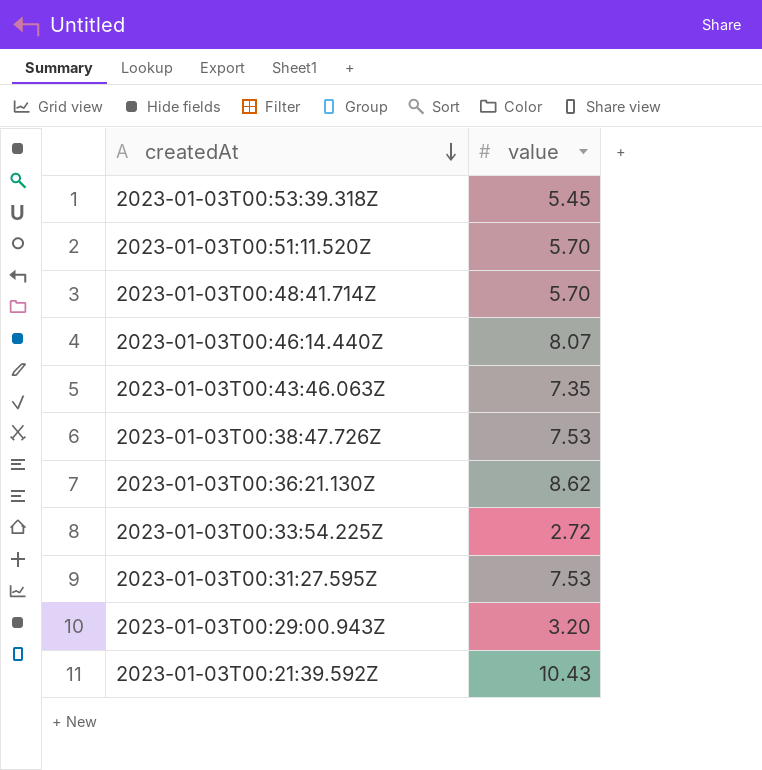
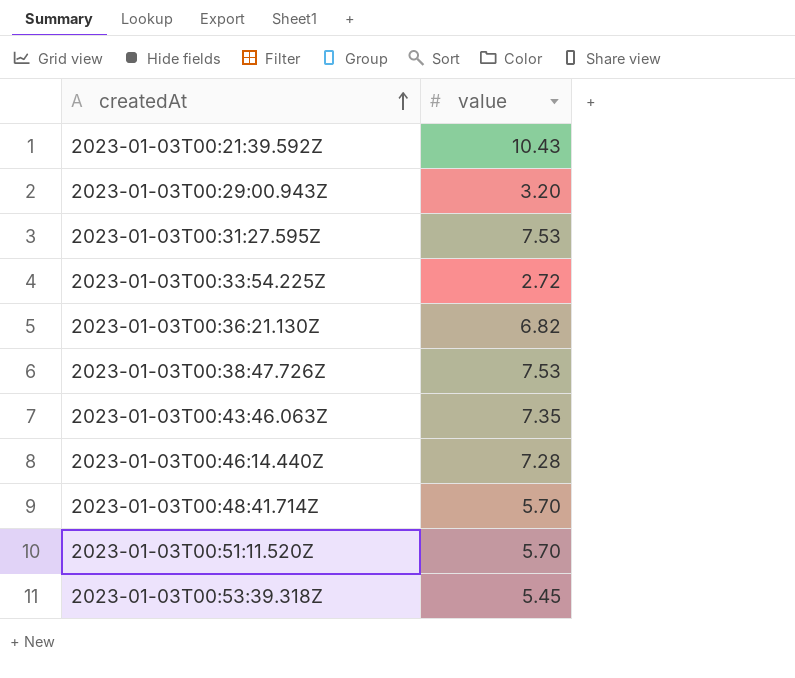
row order: createdAt descending -> createdAt ascending
2023-01-03T00:36:21.130Z | value: 8.62 -> 6.82
2023-01-03T00:46:14.440Z | value: 8.07 -> 7.28

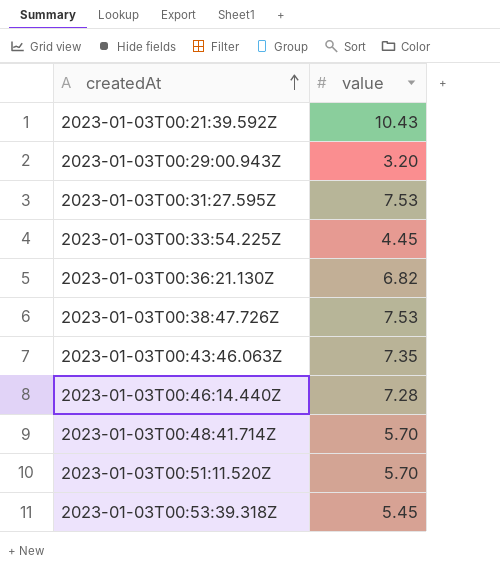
2023-01-03T00:33:54.225Z | value: 2.72 -> 4.45

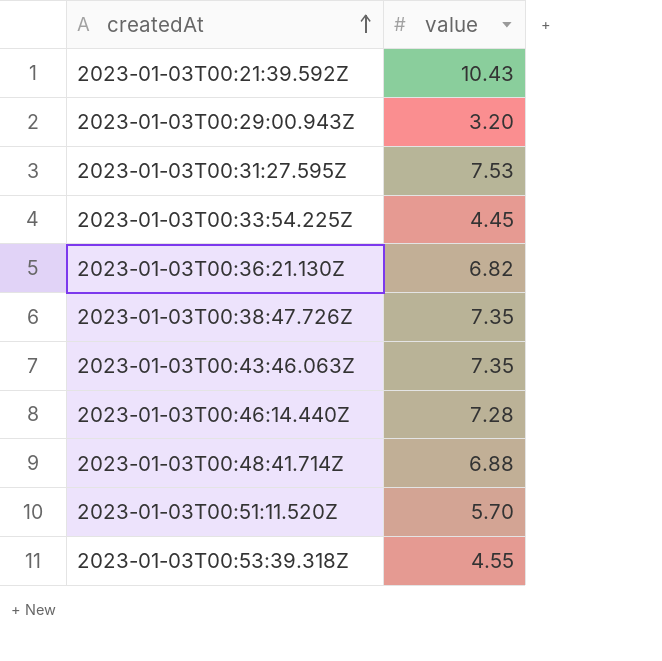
2023-01-03T00:38:47.726Z | value: 7.53 -> 7.35
2023-01-03T00:48:41.714Z | value: 5.70 -> 6.88
2023-01-03T00:53:39.318Z | value: 5.45 -> 4.55

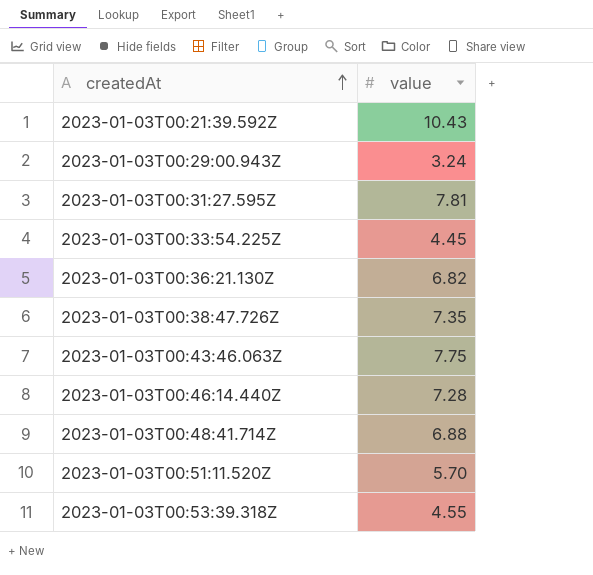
2023-01-03T00:29:00.943Z | value: 3.20 -> 3.24
2023-01-03T00:31:27.595Z | value: 7.53 -> 7.81
2023-01-03T00:43:46.063Z | value: 7.35 -> 7.75

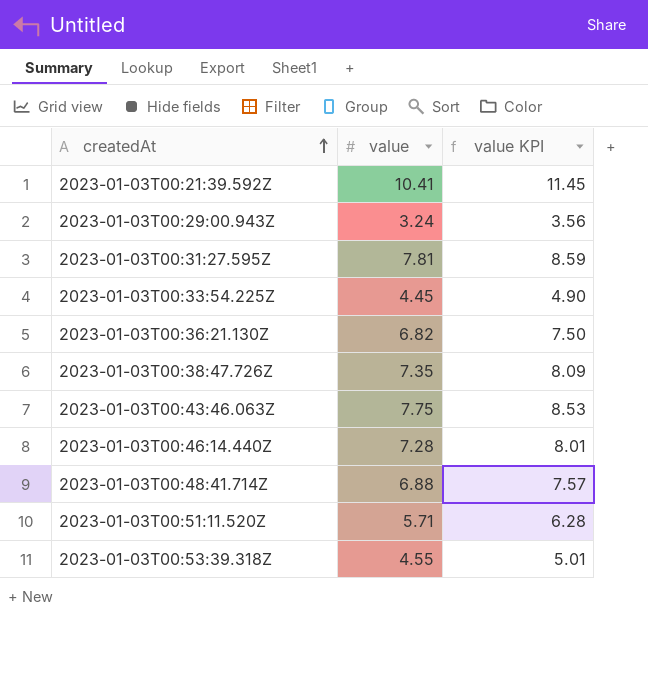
column value KPI | formula: none -> [value] * 1.1
2023-01-03T00:21:39.592Z | value: 10.43 -> 10.41
2023-01-03T00:51:11.520Z | value: 5.70 -> 5.71

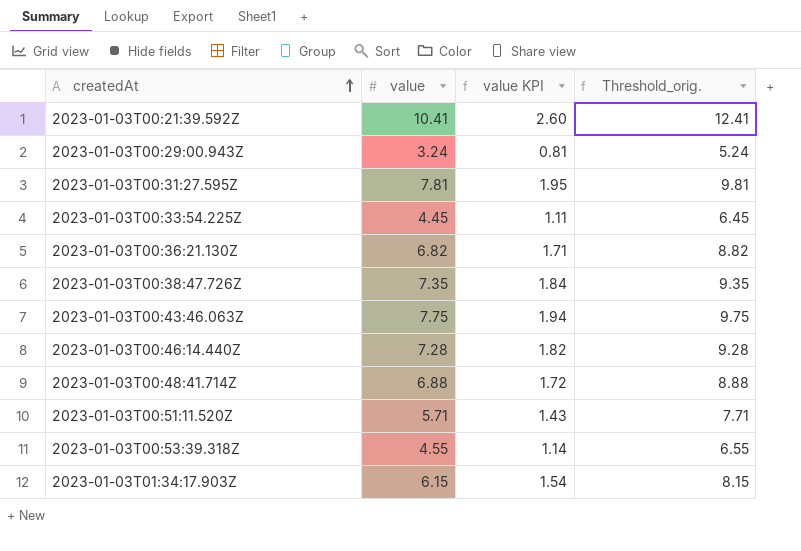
column value KPI | formula: [value] * 1.1 -> [value] * 0.25
column Threshold_orig. | formula: none -> [value] + 2
row 2023-01-03T01:34:17.903Z: none -> 6.15 | 1.54 | 8.15

